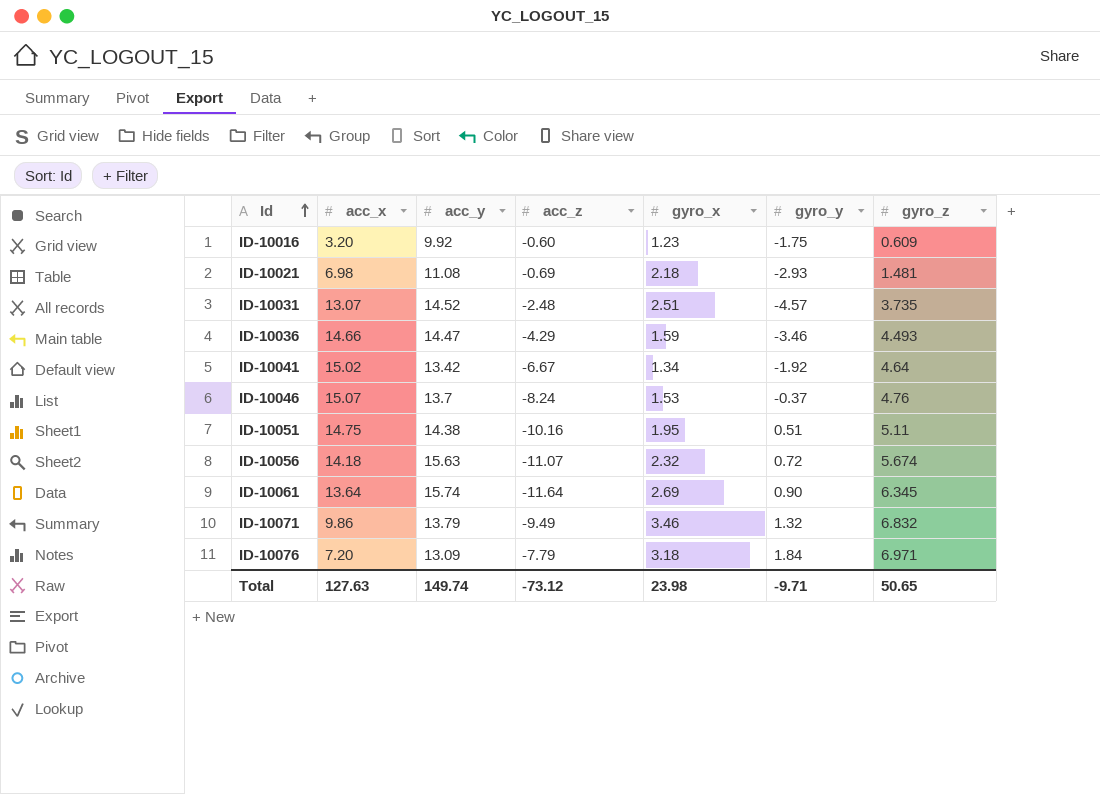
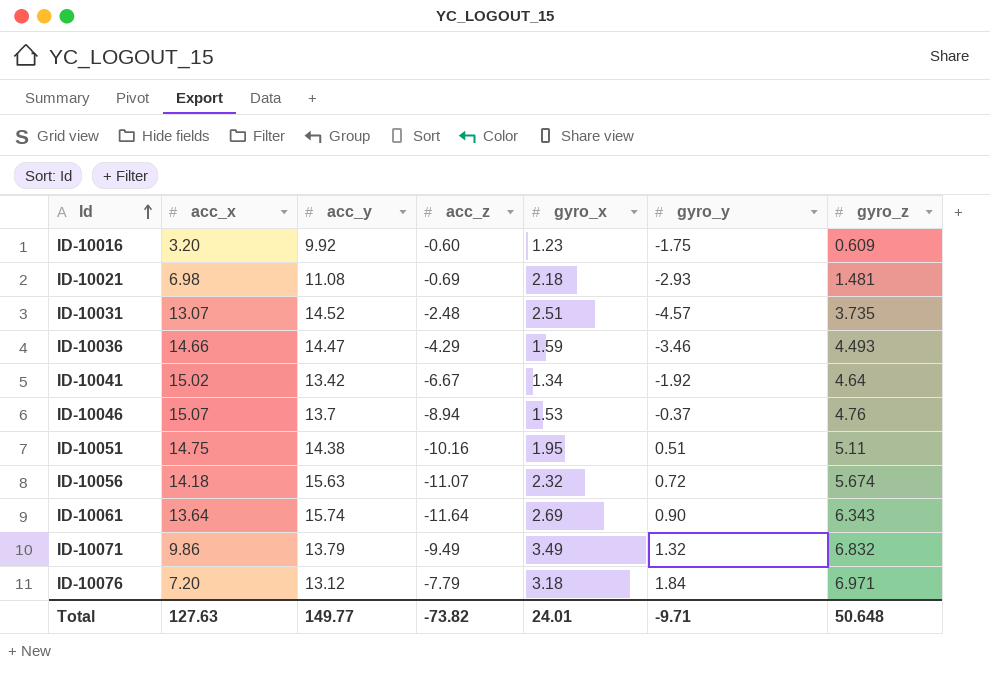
ID-10046 | acc_z: -8.24 -> -8.94
ID-10061 | gyro_z: 6.345 -> 6.343
ID-10071 | gyro_x: 3.46 -> 3.49
ID-10076 | acc_y: 13.09 -> 13.12
Total | acc_y: 149.74 -> 149.77
Total | acc_z: -73.12 -> -73.82
Total | gyro_x: 23.98 -> 24.01
Total | gyro_z: 50.65 -> 50.648

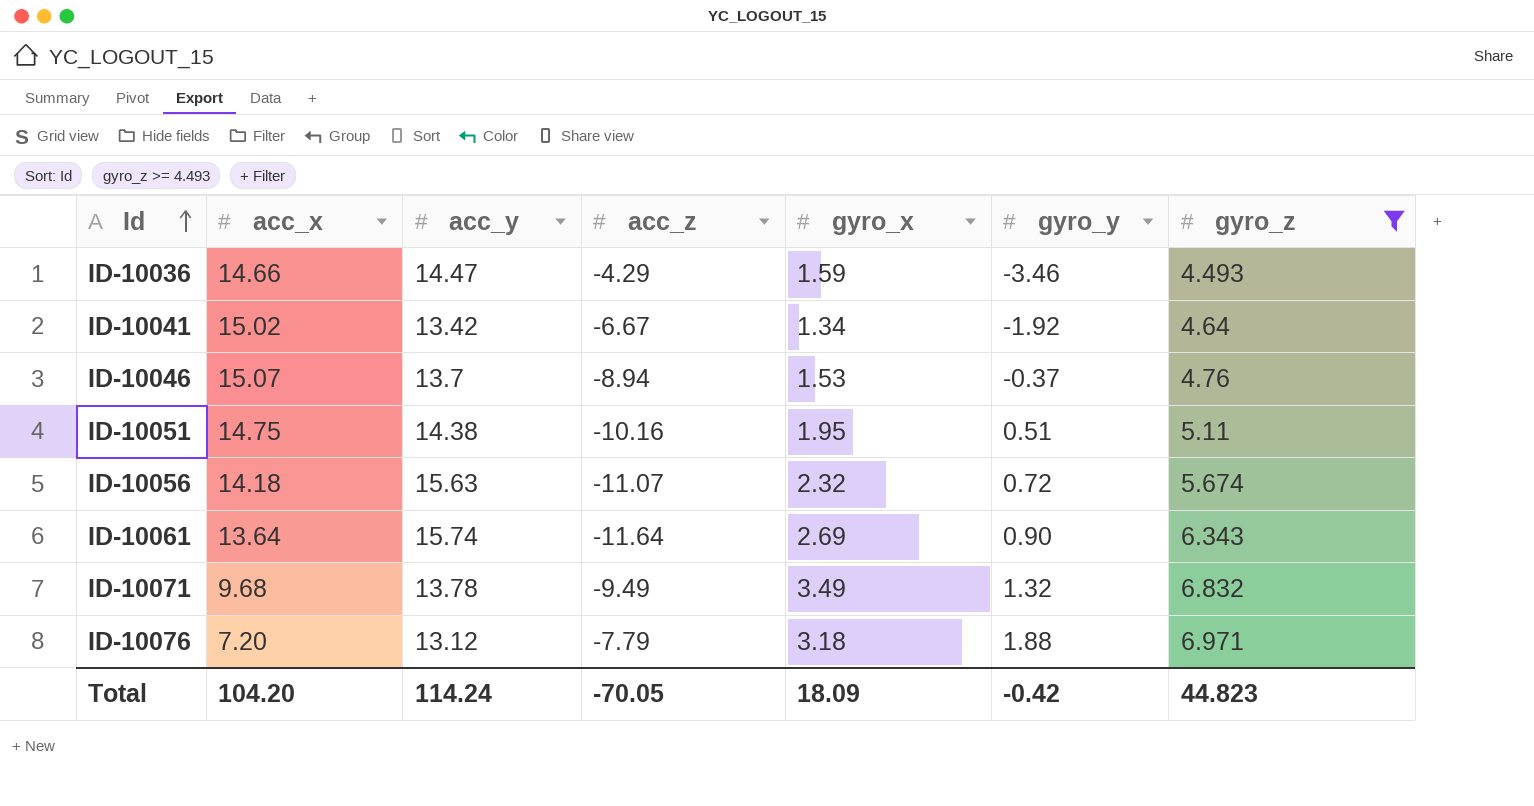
filter: none -> gyro_z >= 4.493
ID-10071 | acc_x: 9.86 -> 9.68
ID-10071 | acc_y: 13.79 -> 13.78
ID-10076 | gyro_y: 1.84 -> 1.88
Total | acc_x: 127.63 -> 104.20
Total | acc_y: 149.77 -> 114.24
Total | acc_z: -73.82 -> -70.05
Total | gyro_x: 24.01 -> 18.09
Total | gyro_y: -9.71 -> -0.42
Total | gyro_z: 50.648 -> 44.823

